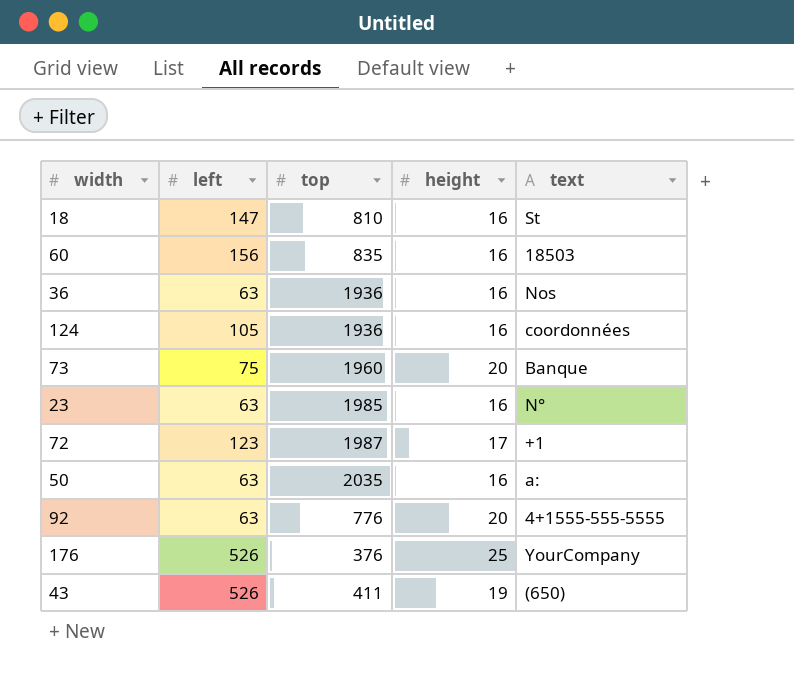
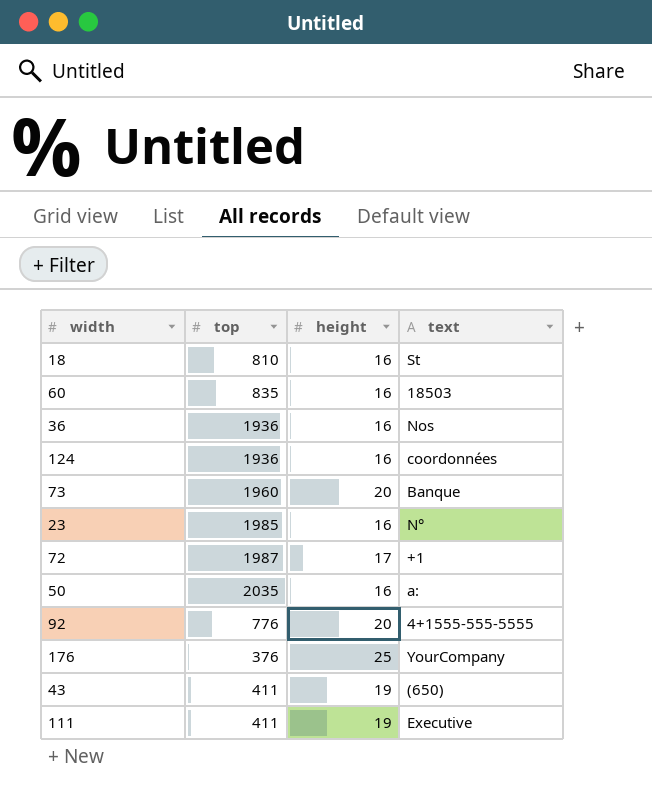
column left | position: 2 -> none
row 111: none -> 411 | 19 | Executive

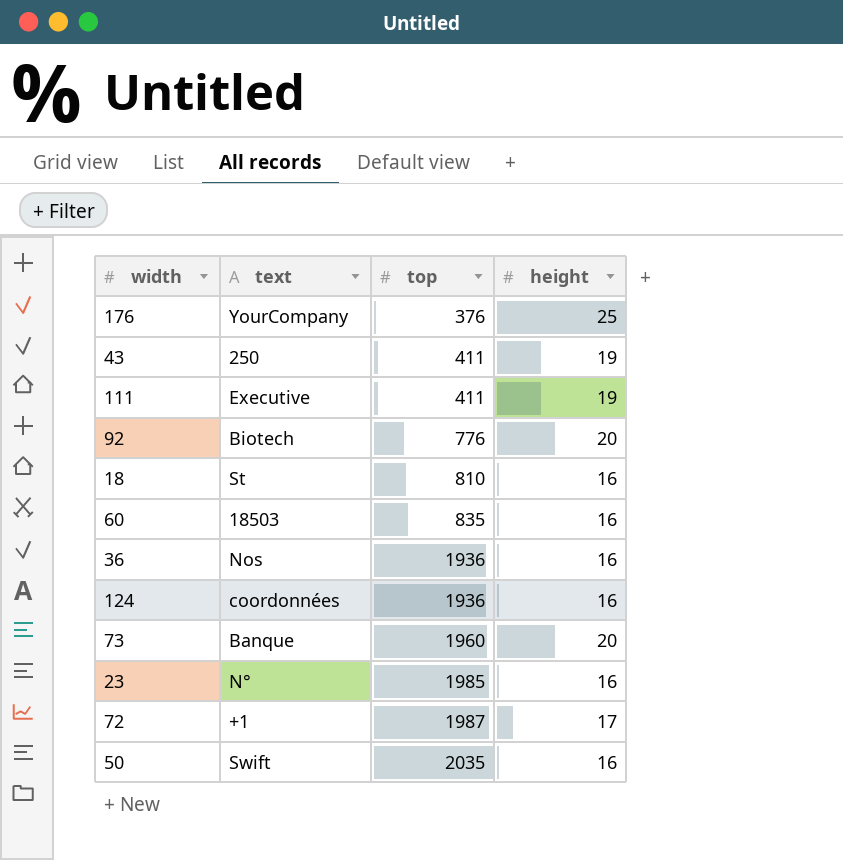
row order: none -> top ascending
column text | position: 4 -> 2
43 | text: (650) -> 250
92 | text: 4+1555-555-5555 -> Biotech
50 | text: a: -> Swift

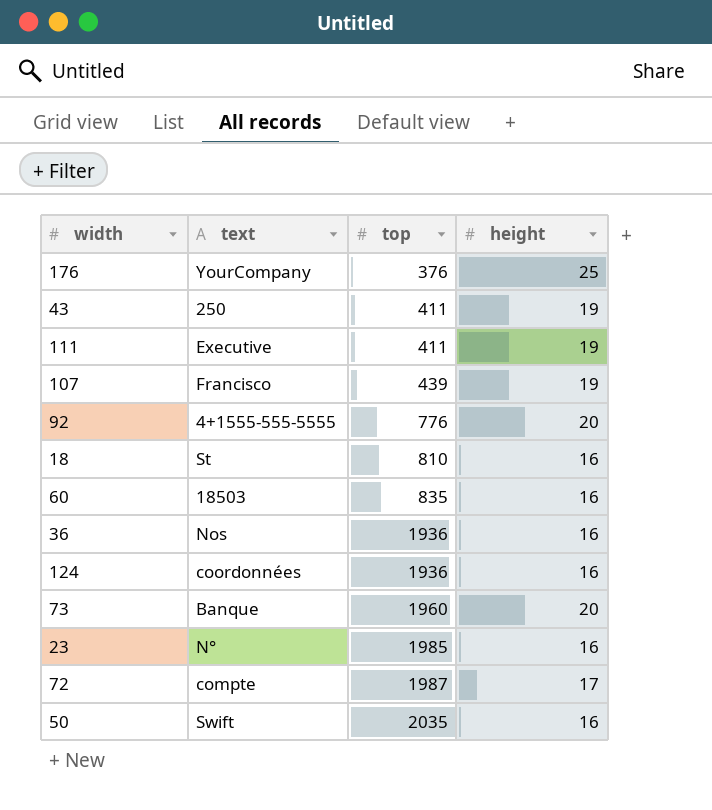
row 107: none -> Francisco | 439 | 19
92 | text: Biotech -> 4+1555-555-5555
72 | text: +1 -> compte

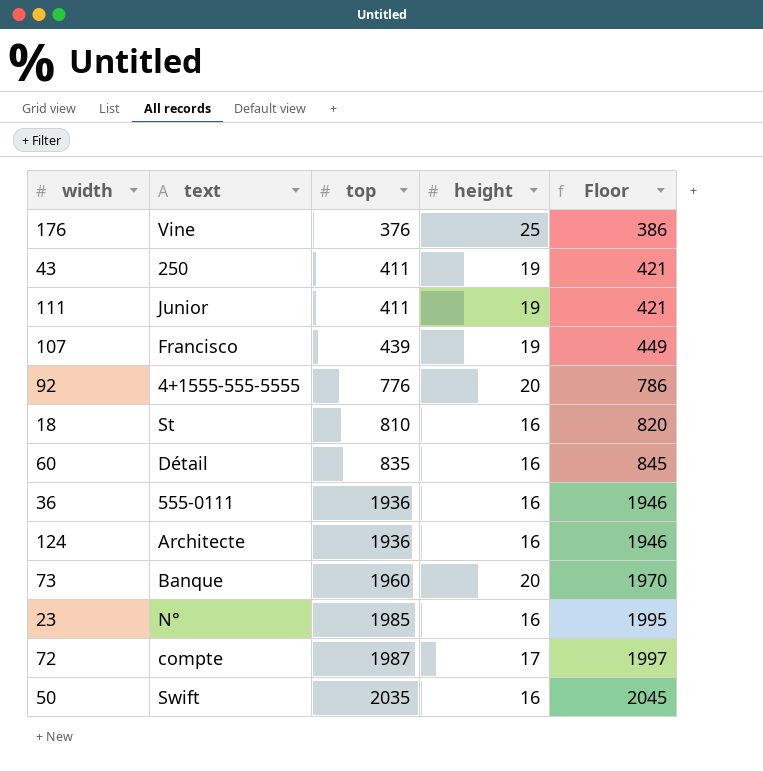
column Floor | formula: none -> [top] + 10
176 | text: YourCompany -> Vine
111 | text: Executive -> Junior
60 | text: 18503 -> Détail
36 | text: Nos -> 555-0111
124 | text: coordonnées -> Architecte

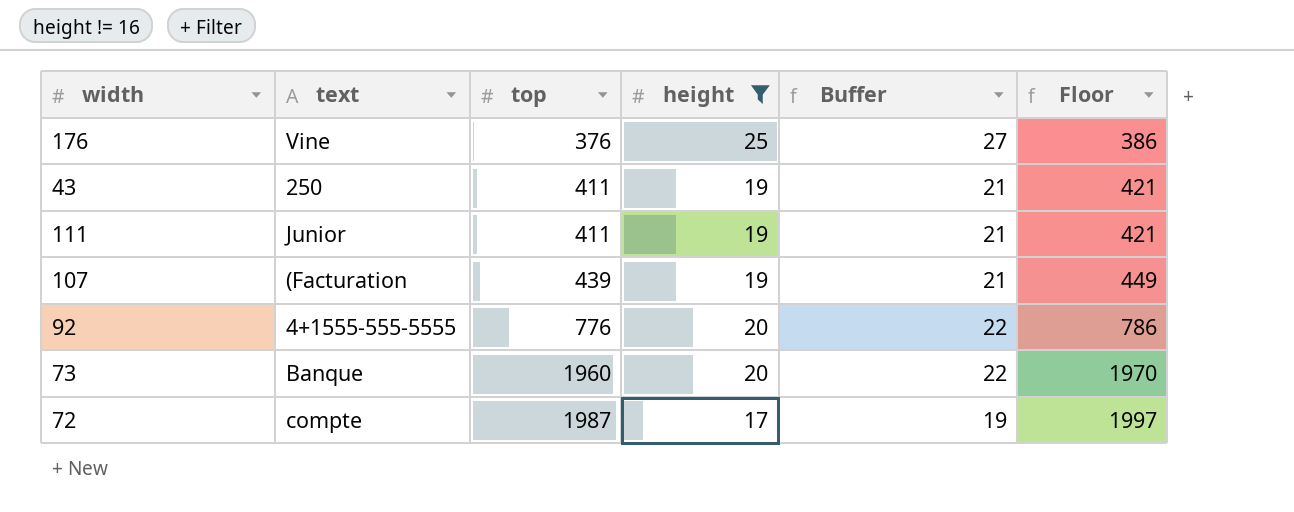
filter: none -> height != 16
column Buffer | formula: none -> [height] + 2
107 | text: Francisco -> (Facturation

